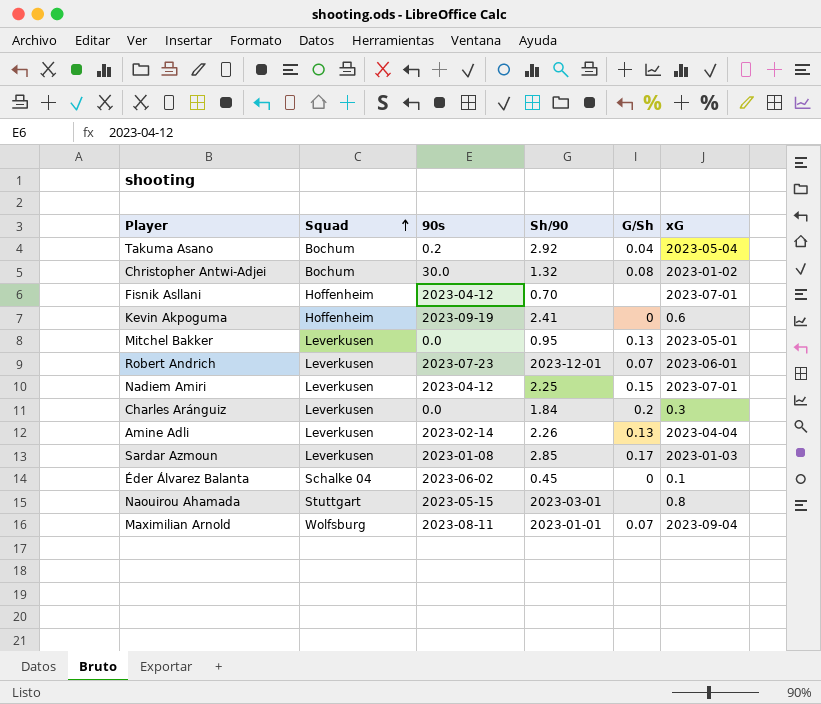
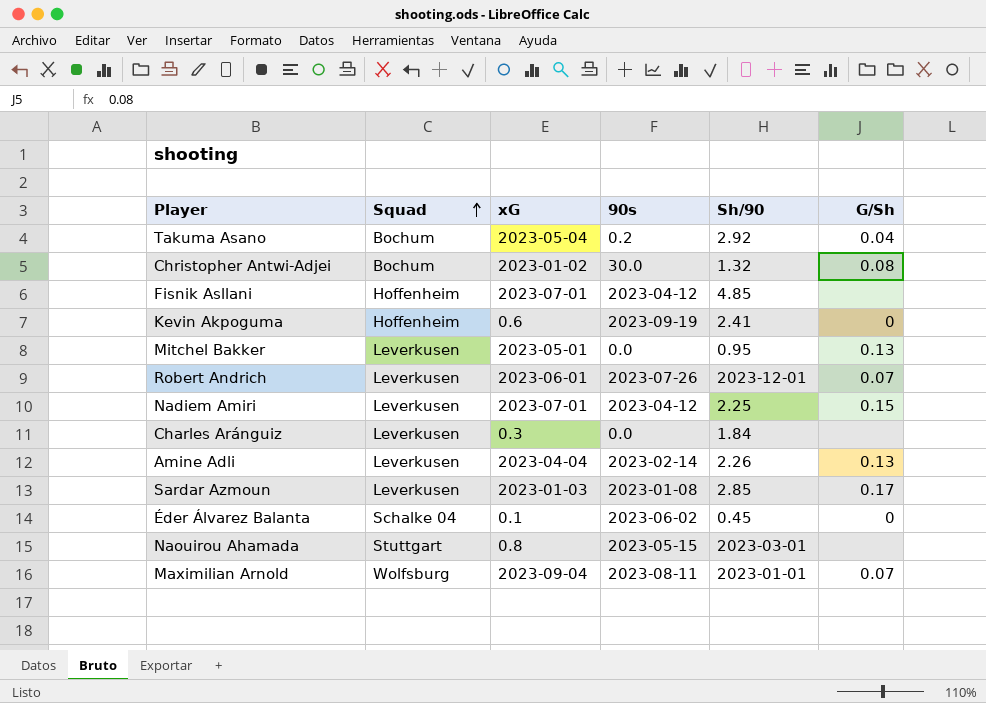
column xG | position: 6 -> 3
Fisnik Asllani | Sh/90: 0.70 -> 4.85
Robert Andrich | 90s: 2023-07-23 -> 2023-07-26
Charles Aránguiz | G/Sh: 0.2 -> none

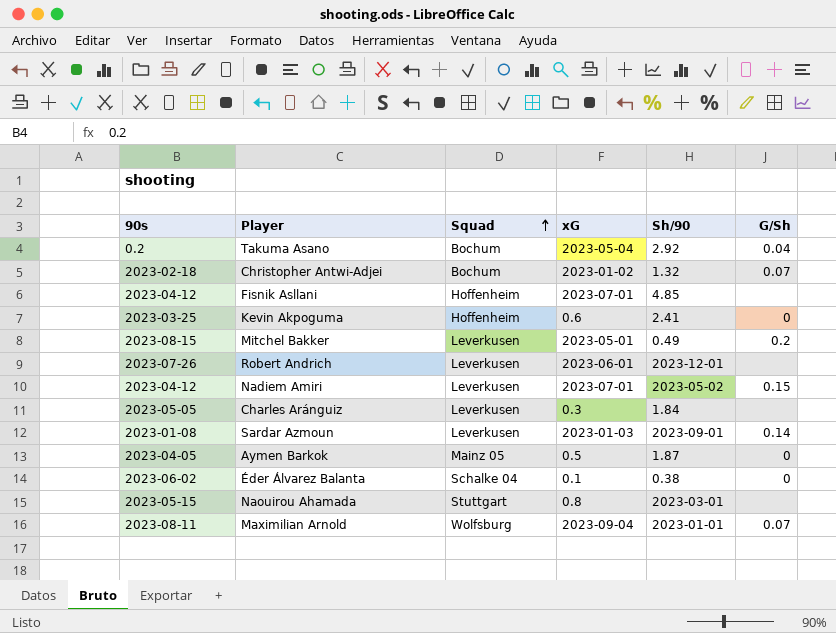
column 90s | position: 4 -> 1
row Amine Adli: Leverkusen | 2023-04-04 | 2023-02-14 | 2.26 | 0.13 -> none
Christopher Antwi-Adjei | 90s: 30.0 -> 2023-02-18
Christopher Antwi-Adjei | G/Sh: 0.08 -> 0.07
Kevin Akpoguma | 90s: 2023-09-19 -> 2023-03-25
Mitchel Bakker | 90s: 0.0 -> 2023-08-15
Mitchel Bakker | Sh/90: 0.95 -> 0.49
Mitchel Bakker | G/Sh: 0.13 -> 0.2
Robert Andrich | G/Sh: 0.07 -> none
Nadiem Amiri | Sh/90: 2.25 -> 2023-05-02
Charles Aránguiz | 90s: 0.0 -> 2023-05-05
Sardar Azmoun | Sh/90: 2.85 -> 2023-09-01
Sardar Azmoun | G/Sh: 0.17 -> 0.14
row Aymen Barkok: none -> 2023-04-05 | Mainz 05 | 0.5 | 1.87 | 0
Éder Álvarez Balanta | Sh/90: 0.45 -> 0.38

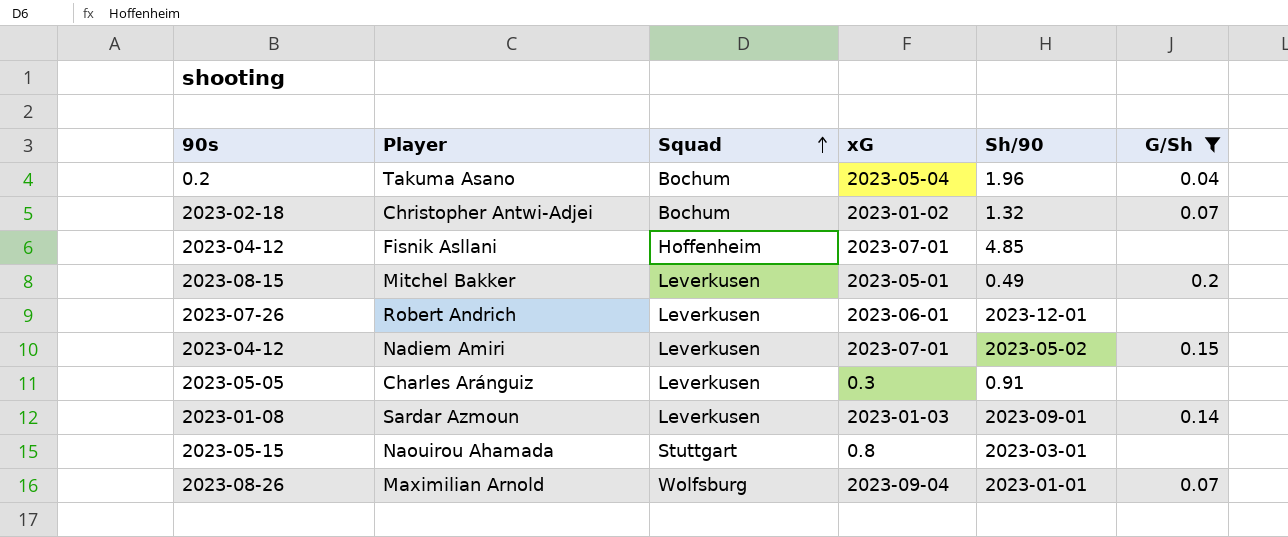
filter: none -> G/Sh != 0
Takuma Asano | Sh/90: 2.92 -> 1.96
Charles Aránguiz | Sh/90: 1.84 -> 0.91
Maximilian Arnold | 90s: 2023-08-11 -> 2023-08-26

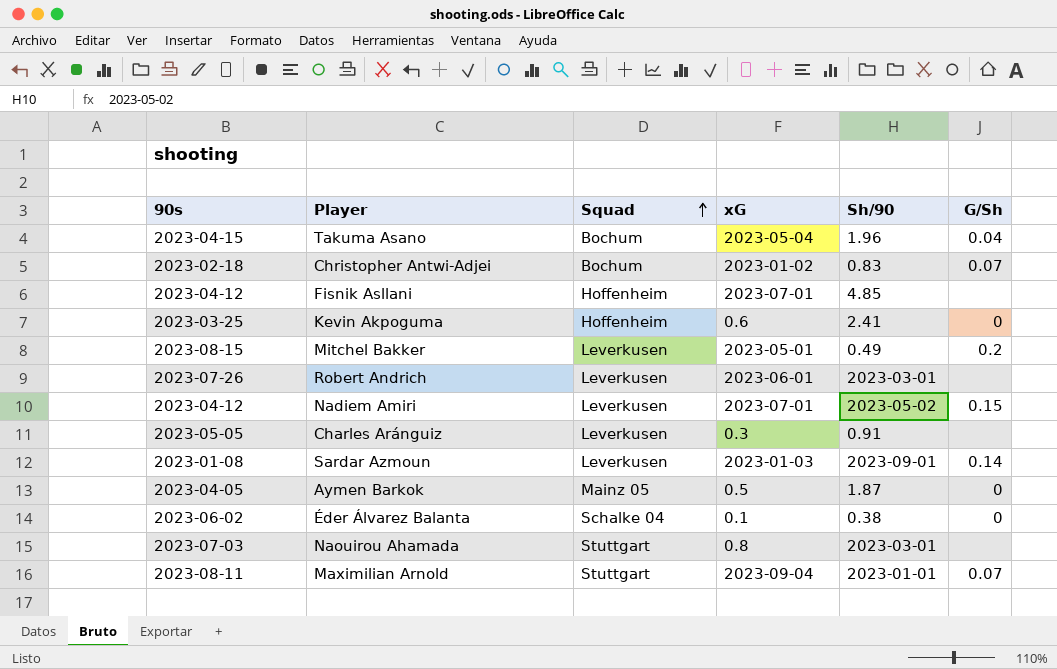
filter: G/Sh != 0 -> none
Takuma Asano | 90s: 0.2 -> 2023-04-15
Christopher Antwi-Adjei | Sh/90: 1.32 -> 0.83
Robert Andrich | Sh/90: 2023-12-01 -> 2023-03-01
Naouirou Ahamada | 90s: 2023-05-15 -> 2023-07-03
Maximilian Arnold | 90s: 2023-08-26 -> 2023-08-11
Maximilian Arnold | Squad: Wolfsburg -> Stuttgart

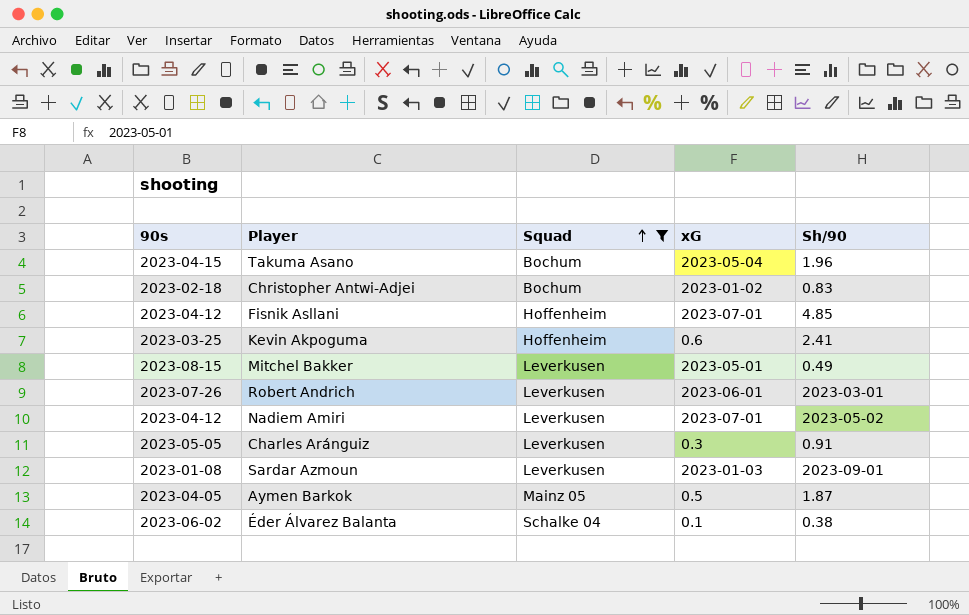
filter: none -> Squad != Stuttgart
column G/Sh | position: 6 -> none

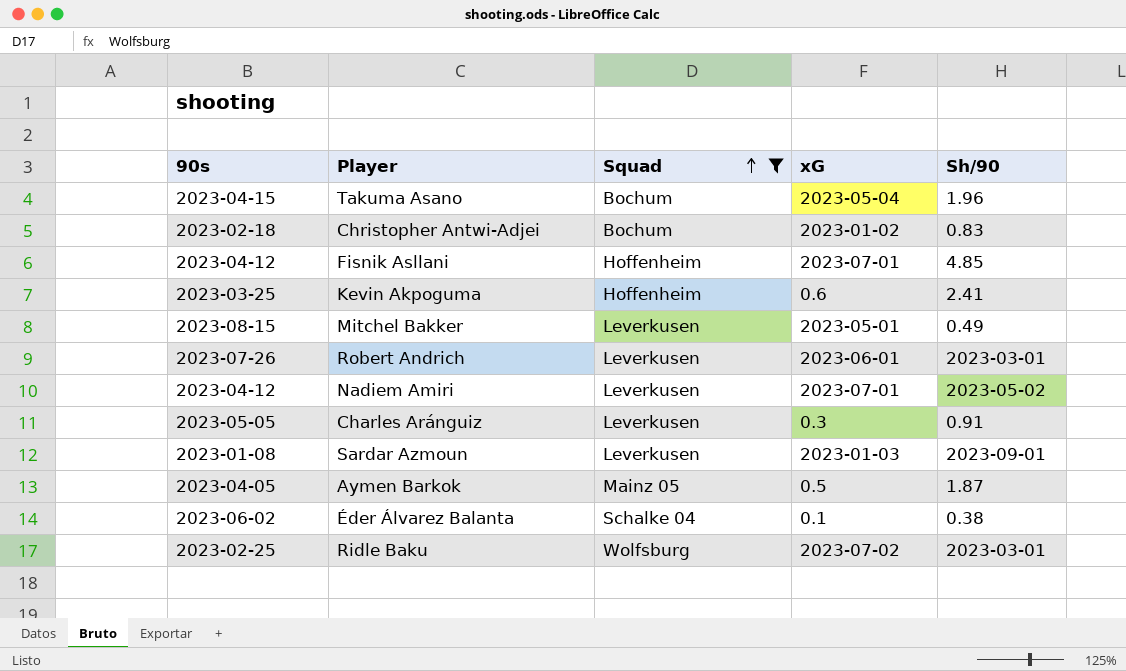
row Ridle Baku: none -> 2023-02-25 | Wolfsburg | 2023-07-02 | 2023-03-01

